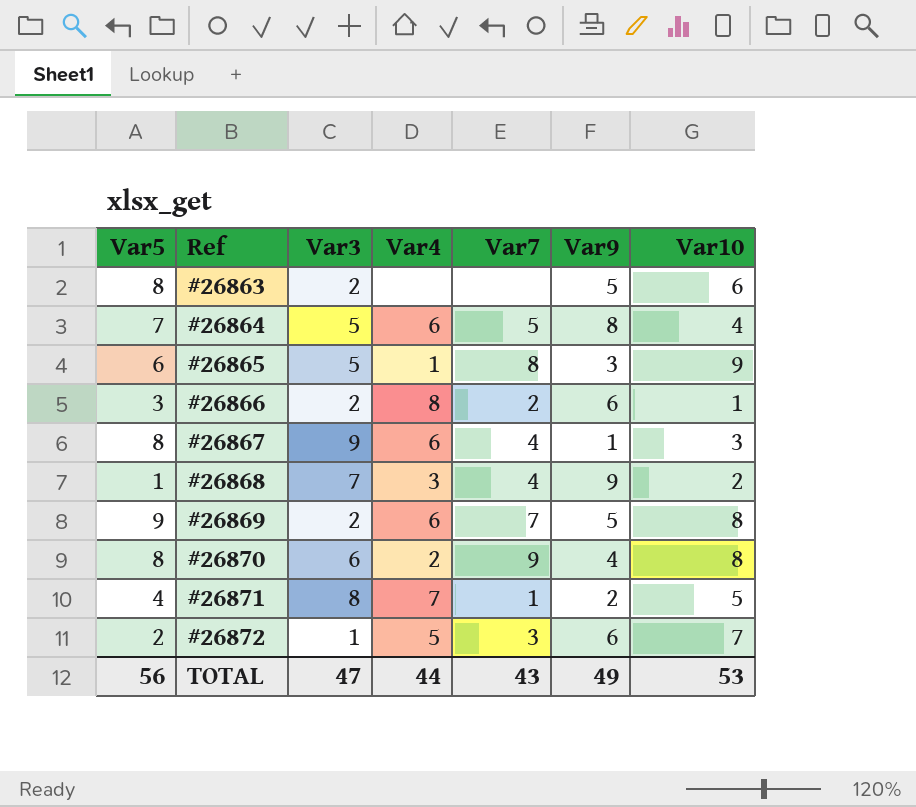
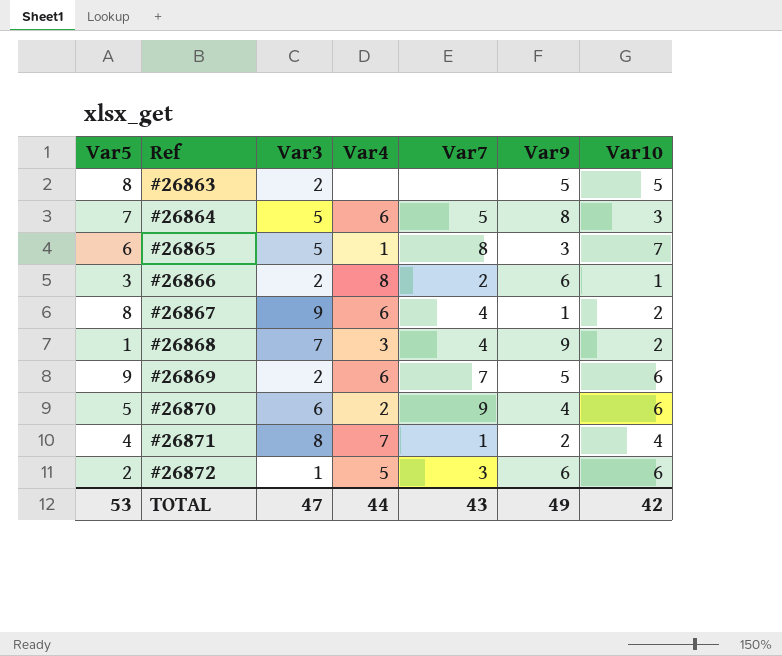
#26863 | Var10: 6 -> 5
#26864 | Var10: 4 -> 3
#26865 | Var10: 9 -> 7
#26867 | Var10: 3 -> 2
#26869 | Var10: 8 -> 6
#26870 | Var5: 8 -> 5
#26870 | Var10: 8 -> 6
#26871 | Var10: 5 -> 4
#26872 | Var10: 7 -> 6
TOTAL | Var5: 56 -> 53
TOTAL | Var10: 53 -> 42

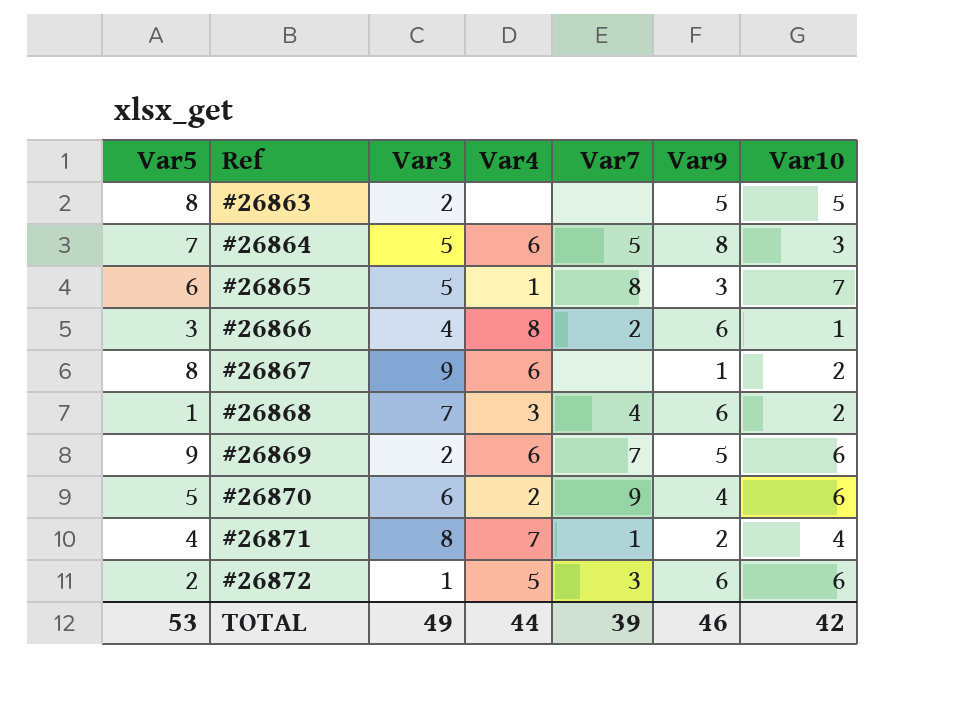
#26866 | Var3: 2 -> 4
#26867 | Var7: 4 -> none
#26868 | Var9: 9 -> 6
TOTAL | Var3: 47 -> 49
TOTAL | Var7: 43 -> 39
TOTAL | Var9: 49 -> 46

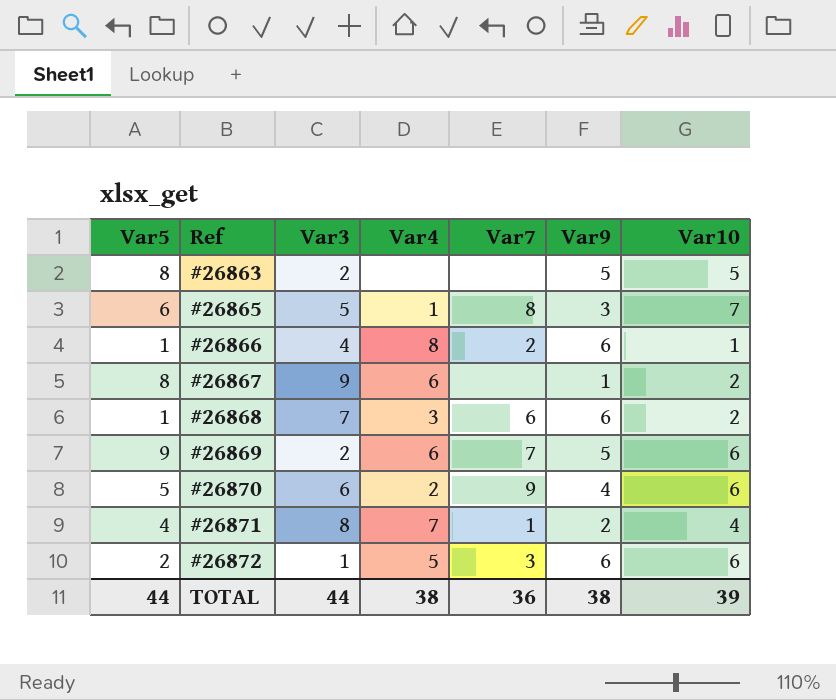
row #26864: 7 | 5 | 6 | 5 | 8 | 3 -> none
#26866 | Var5: 3 -> 1
#26868 | Var7: 4 -> 6
TOTAL | Var5: 53 -> 44
TOTAL | Var3: 49 -> 44
TOTAL | Var4: 44 -> 38
TOTAL | Var7: 39 -> 36
TOTAL | Var9: 46 -> 38
TOTAL | Var10: 42 -> 39

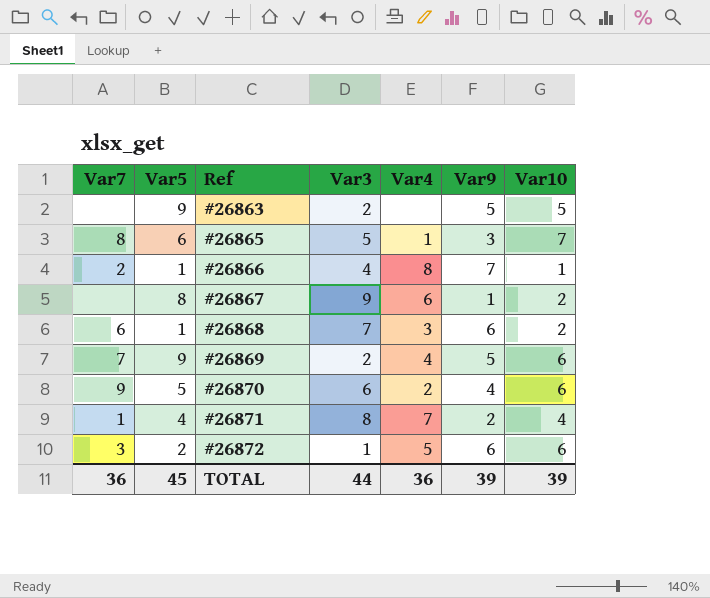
column Var7 | position: 5 -> 1
#26863 | Var5: 8 -> 9
#26866 | Var9: 6 -> 7
#26869 | Var4: 6 -> 4
TOTAL | Var5: 44 -> 45
TOTAL | Var4: 38 -> 36
TOTAL | Var9: 38 -> 39

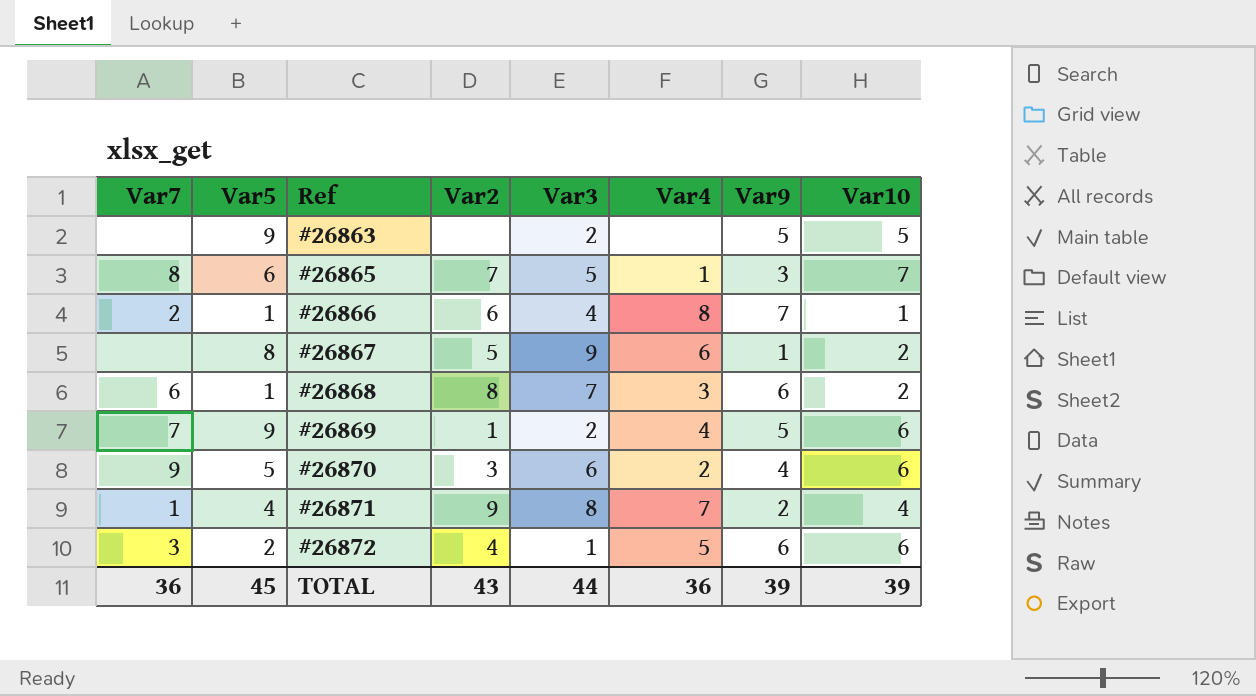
column Var2 | position: none -> 4

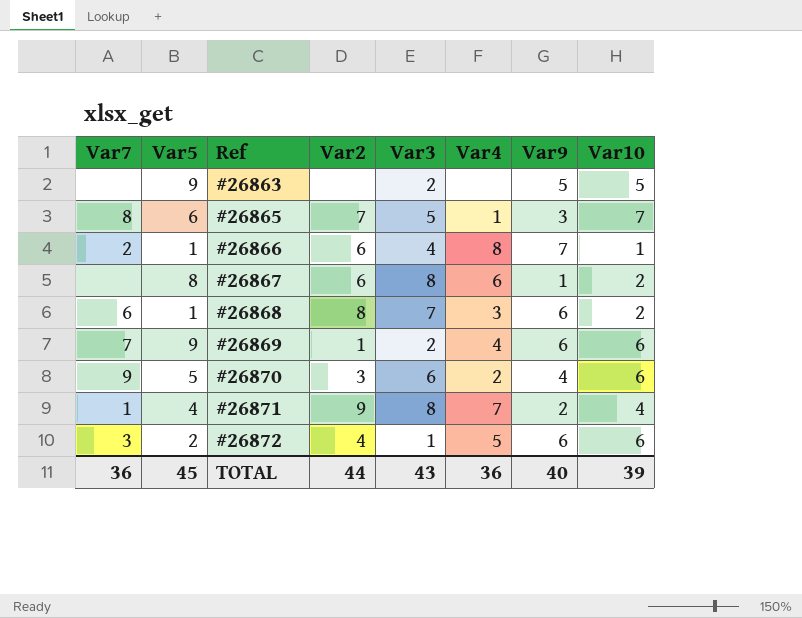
#26867 | Var2: 5 -> 6
#26867 | Var3: 9 -> 8
#26869 | Var9: 5 -> 6
TOTAL | Var2: 43 -> 44
TOTAL | Var3: 44 -> 43
TOTAL | Var9: 39 -> 40

